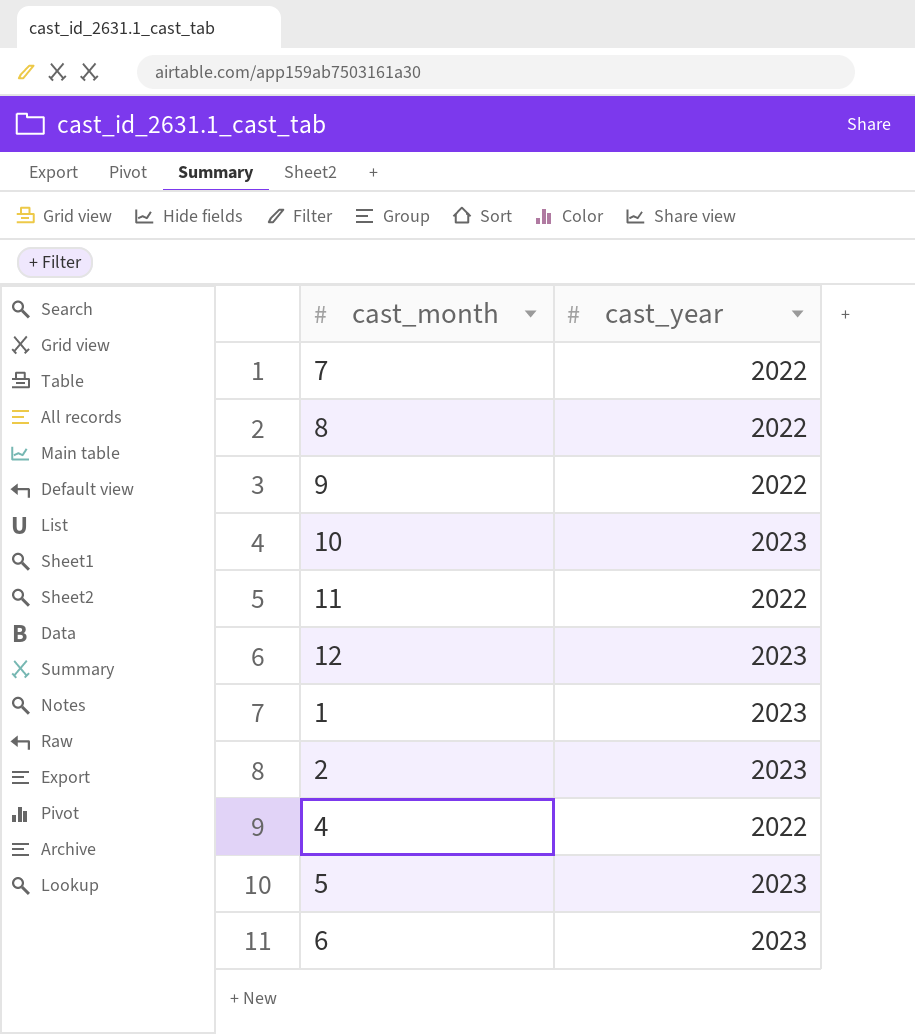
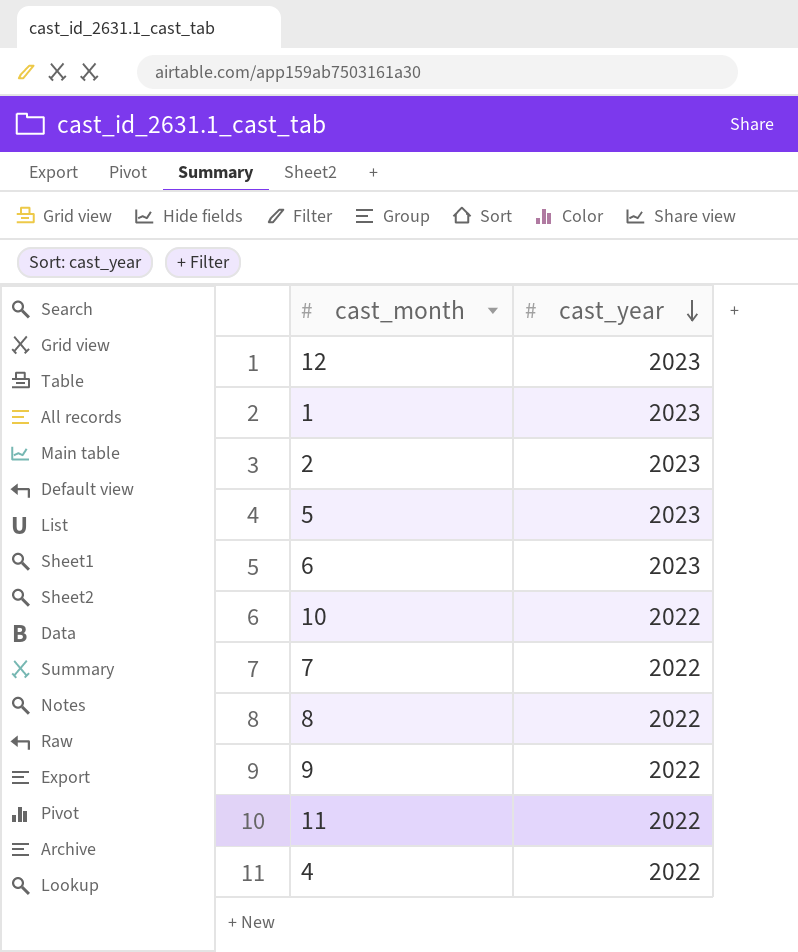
row order: none -> cast_year descending
10 | cast_year: 2023 -> 2022

